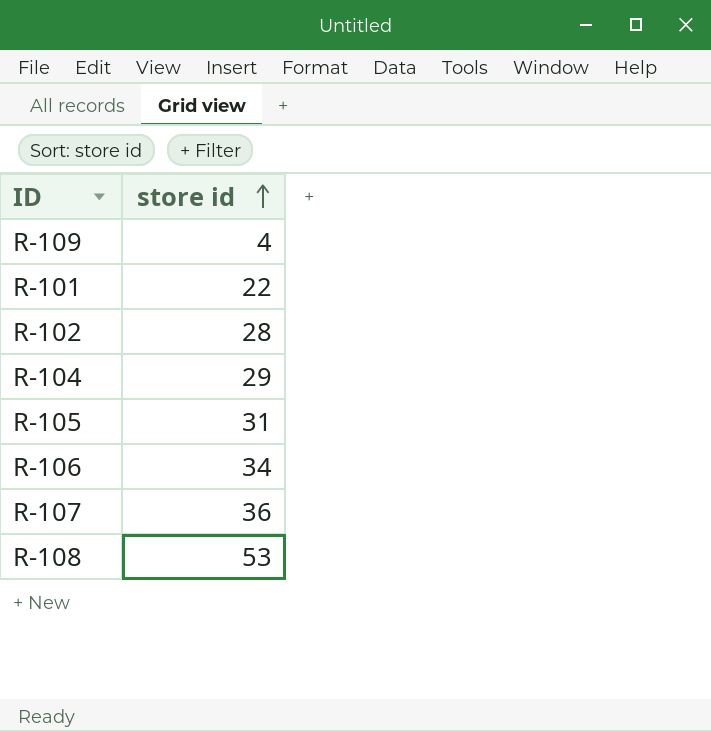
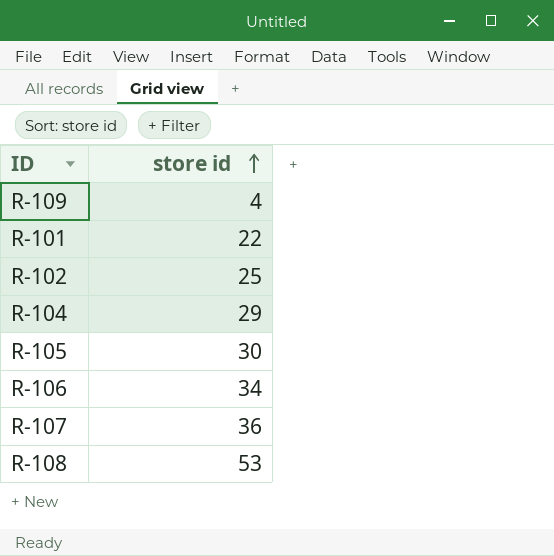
R-102 | store id: 28 -> 25
R-105 | store id: 31 -> 30

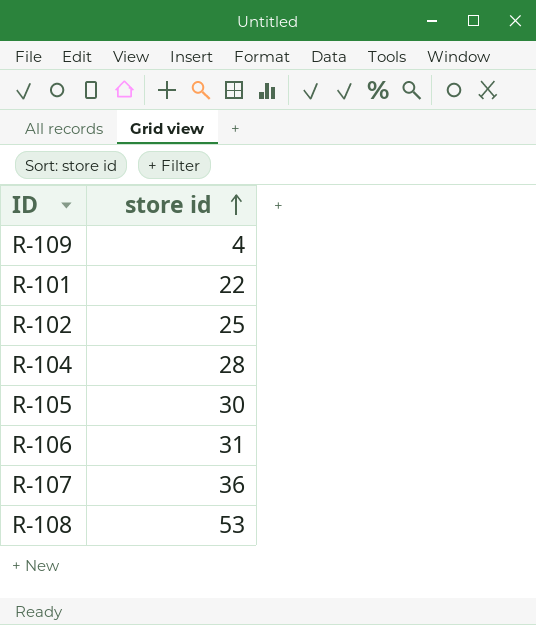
R-104 | store id: 29 -> 28
R-106 | store id: 34 -> 31

